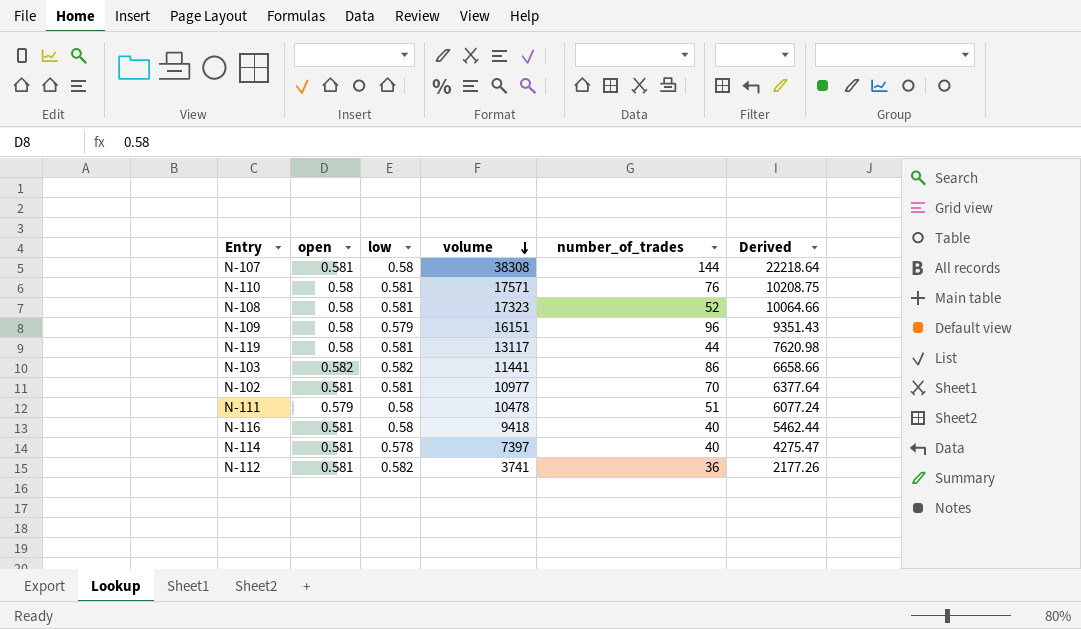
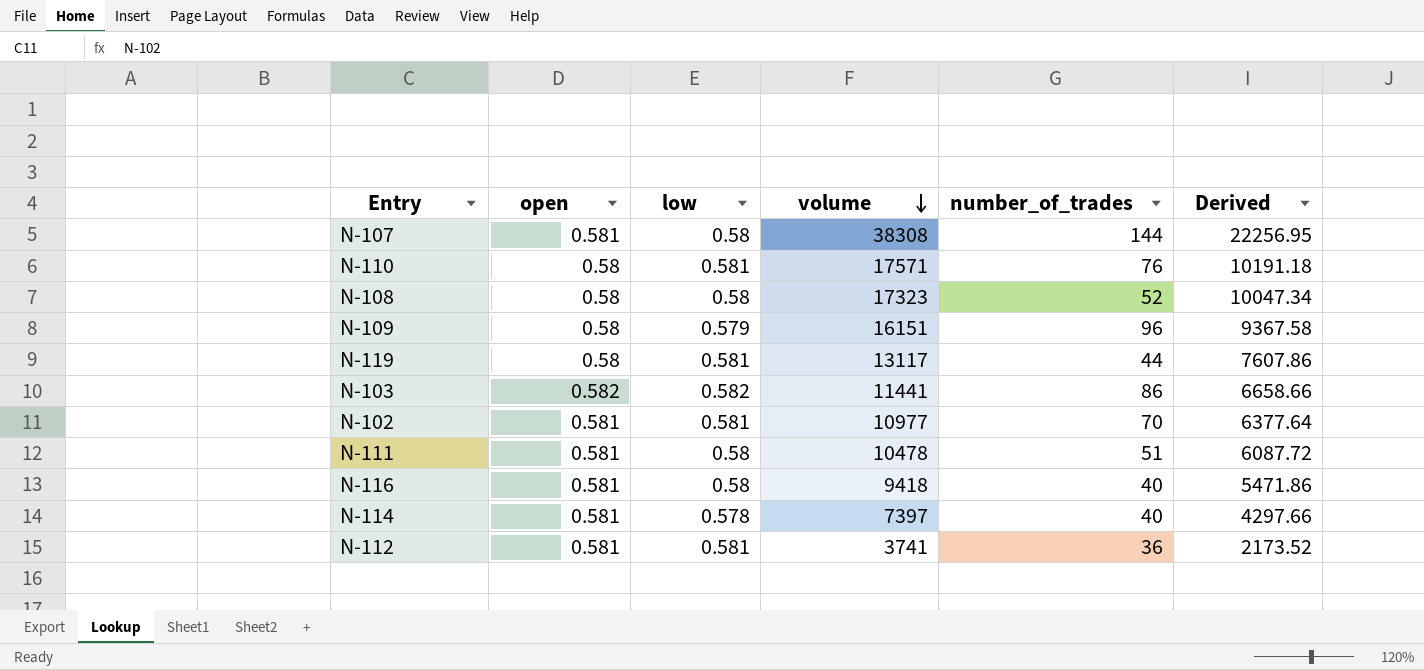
column Derived | formula: [low] * [volume] -> [open] * [volume]
N-108 | low: 0.581 -> 0.58
N-111 | open: 0.579 -> 0.581
N-112 | low: 0.582 -> 0.581

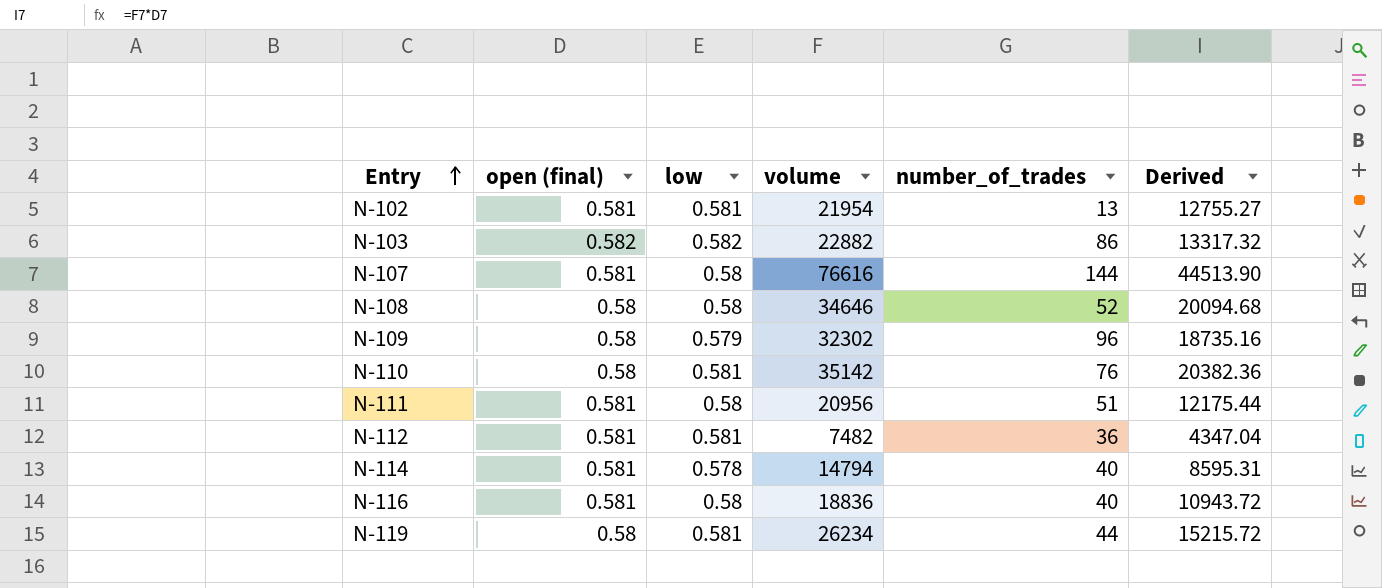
row order: volume descending -> Entry ascending
column name: open -> open (final)
N-102 | volume: 10977 -> 21954
N-102 | number_of_trades: 70 -> 13
N-102 | Derived: 6377.64 -> 12755.27
N-103 | volume: 11441 -> 22882
N-103 | Derived: 6658.66 -> 13317.32
N-107 | volume: 38308 -> 76616
N-107 | Derived: 22256.95 -> 44513.90
N-108 | volume: 17323 -> 34646
N-108 | Derived: 10047.34 -> 20094.68
N-109 | volume: 16151 -> 32302
N-109 | Derived: 9367.58 -> 18735.16
N-110 | volume: 17571 -> 35142
N-110 | Derived: 10191.18 -> 20382.36
N-111 | volume: 10478 -> 20956
N-111 | Derived: 6087.72 -> 12175.44
N-112 | volume: 3741 -> 7482
N-112 | Derived: 2173.52 -> 4347.04
N-114 | volume: 7397 -> 14794
N-114 | Derived: 4297.66 -> 8595.31
N-116 | volume: 9418 -> 18836
N-116 | Derived: 5471.86 -> 10943.72
N-119 | volume: 13117 -> 26234
N-119 | Derived: 7607.86 -> 15215.72

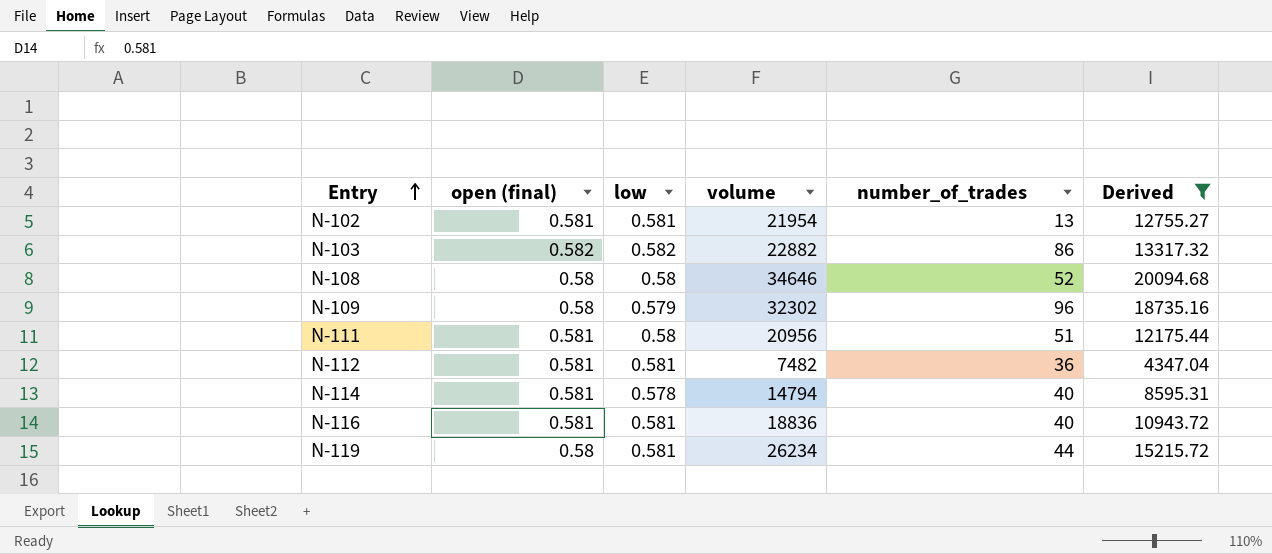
filter: none -> Derived <= 20094.68
N-116 | low: 0.58 -> 0.581

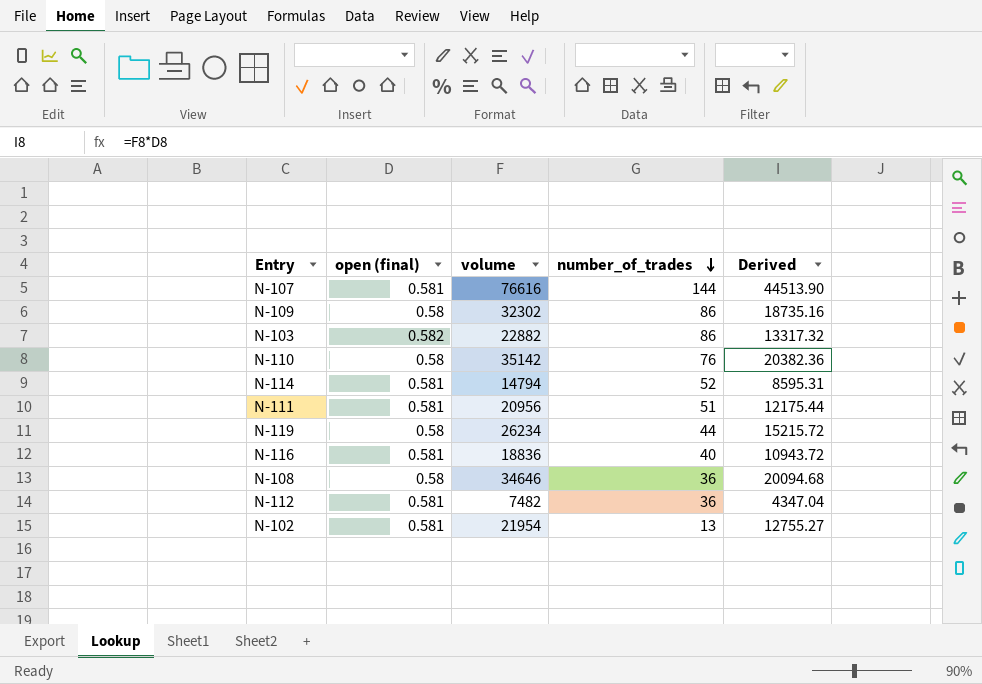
filter: Derived <= 20094.68 -> none
row order: Entry ascending -> number_of_trades descending
column low | position: 3 -> none
N-109 | number_of_trades: 96 -> 86
N-114 | number_of_trades: 40 -> 52
N-108 | number_of_trades: 52 -> 36

